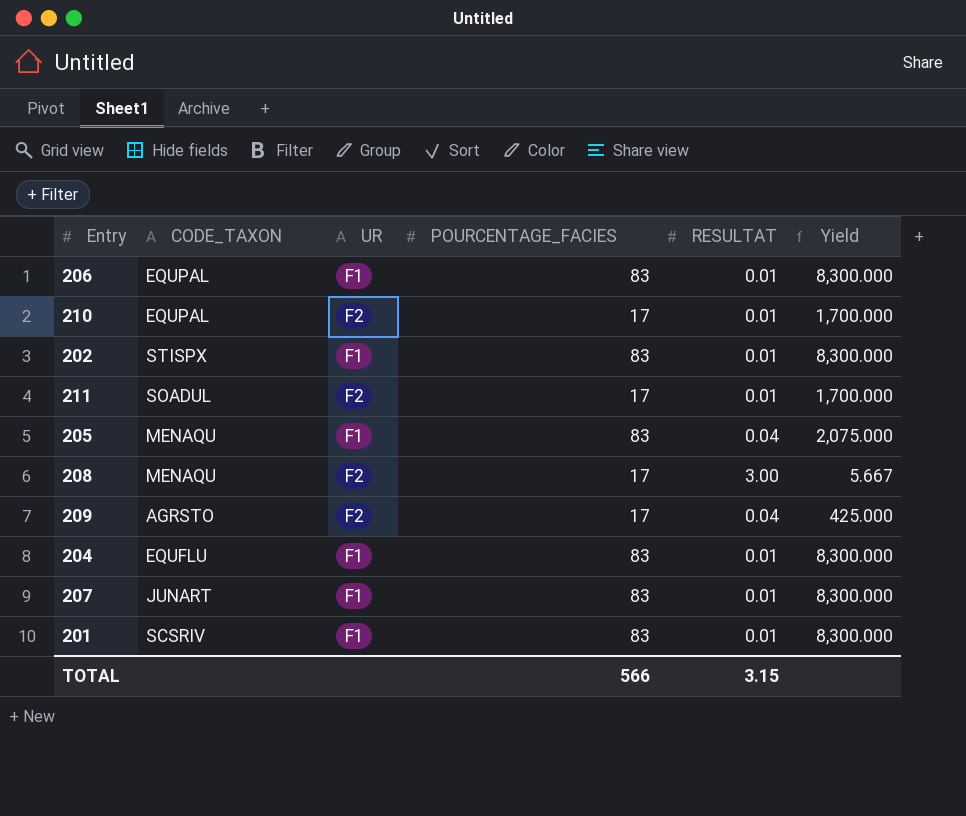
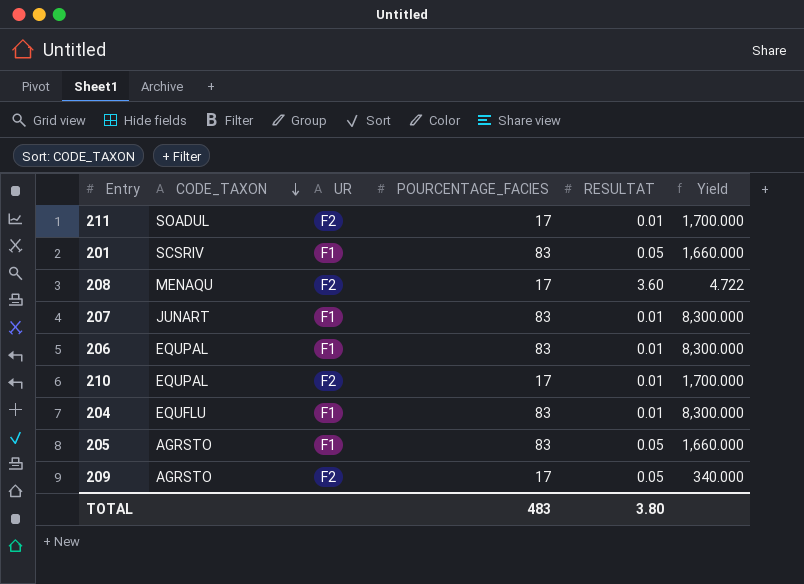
row order: none -> CODE_TAXON descending
row 202: STISPX | F1 | 83 | 0.01 | 8,300.000 -> none
201 | RESULTAT: 0.01 -> 0.05
201 | Yield: 8,300.000 -> 1,660.000
208 | RESULTAT: 3.00 -> 3.60
208 | Yield: 5.667 -> 4.722
205 | CODE_TAXON: MENAQU -> AGRSTO
205 | RESULTAT: 0.04 -> 0.05
205 | Yield: 2,075.000 -> 1,660.000
209 | RESULTAT: 0.04 -> 0.05
209 | Yield: 425.000 -> 340.000
TOTAL | POURCENTAGE_FACIES: 566 -> 483
TOTAL | RESULTAT: 3.15 -> 3.80

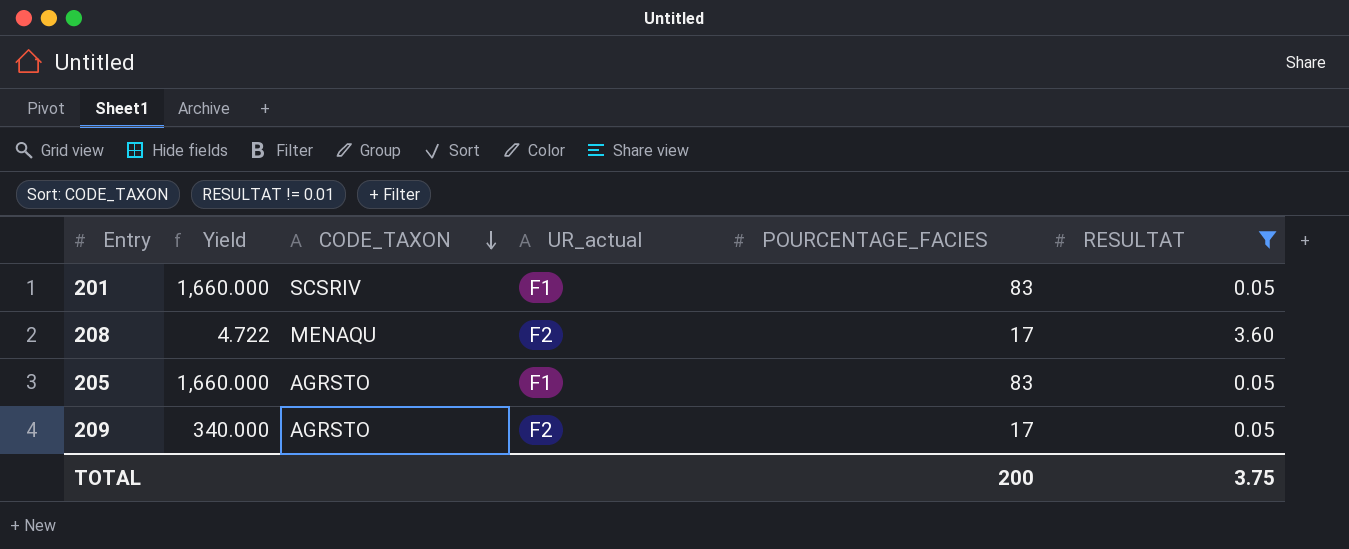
filter: none -> RESULTAT != 0.01
column Yield | position: 6 -> 2
column name: UR -> UR_actual
TOTAL | POURCENTAGE_FACIES: 483 -> 200
TOTAL | RESULTAT: 3.80 -> 3.75

